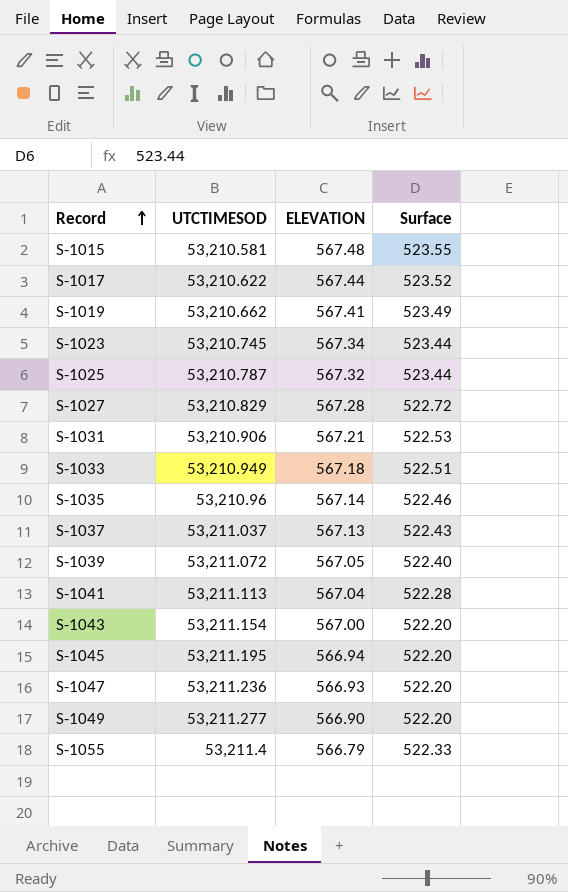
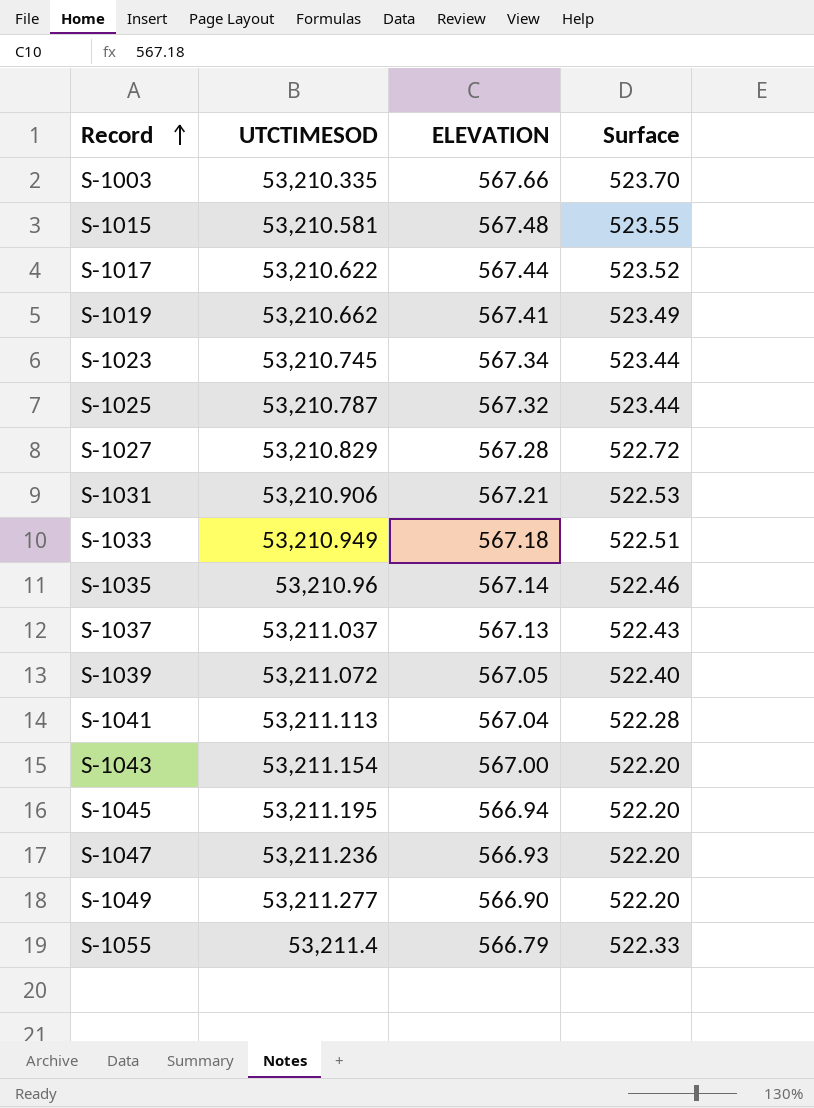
row S-1003: none -> 53,210.335 | 567.66 | 523.70

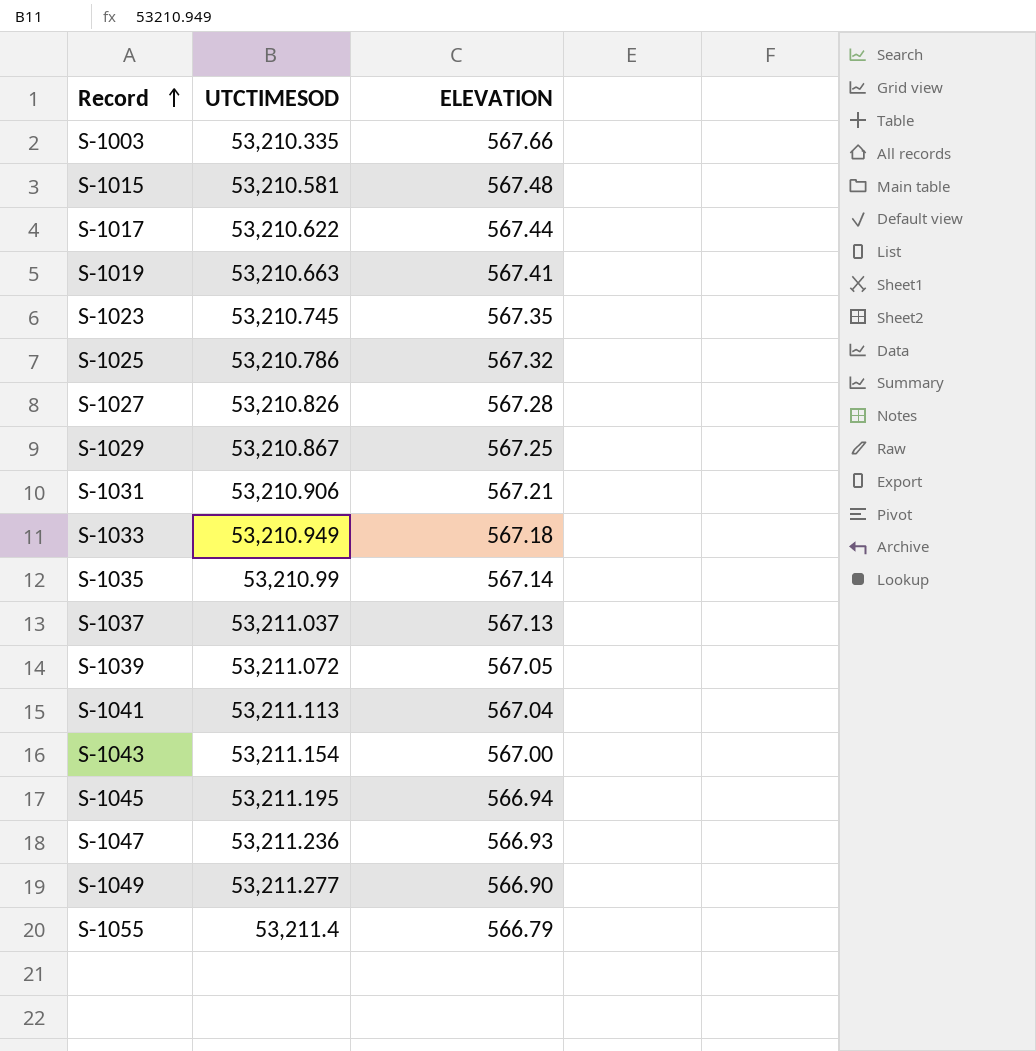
column Surface | position: 4 -> none
S-1019 | UTCTIMESOD: 53,210.662 -> 53,210.663
S-1023 | ELEVATION: 567.34 -> 567.35
S-1025 | UTCTIMESOD: 53,210.787 -> 53,210.786
S-1027 | UTCTIMESOD: 53,210.829 -> 53,210.826
row S-1029: none -> 53,210.867 | 567.25
S-1035 | UTCTIMESOD: 53,210.96 -> 53,210.99

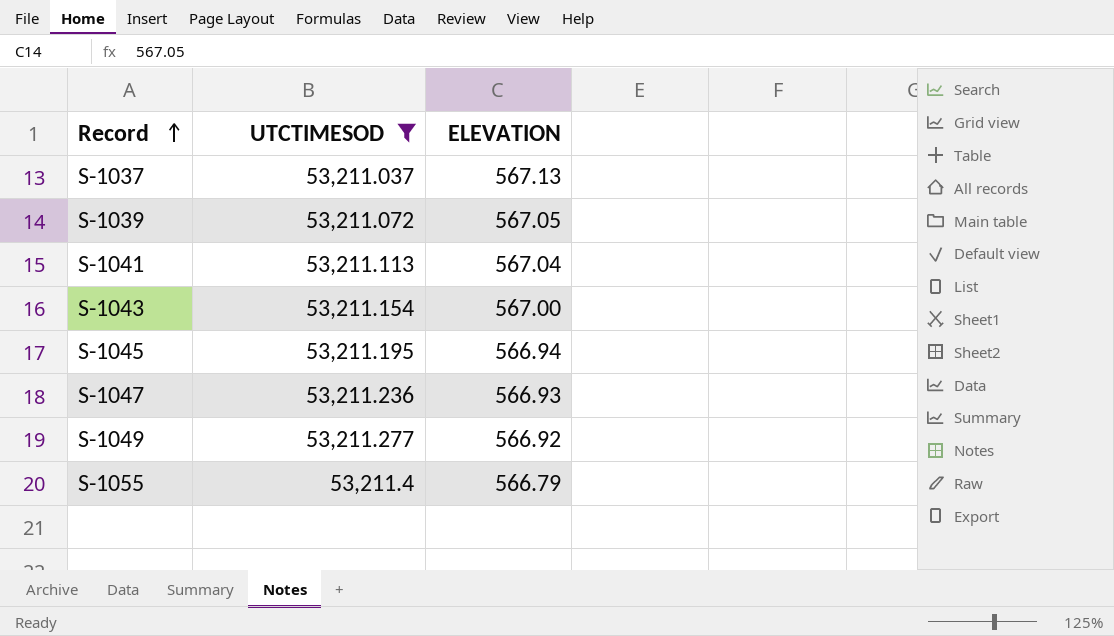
filter: none -> UTCTIMESOD >= 53,211.037
S-1049 | ELEVATION: 566.90 -> 566.92

